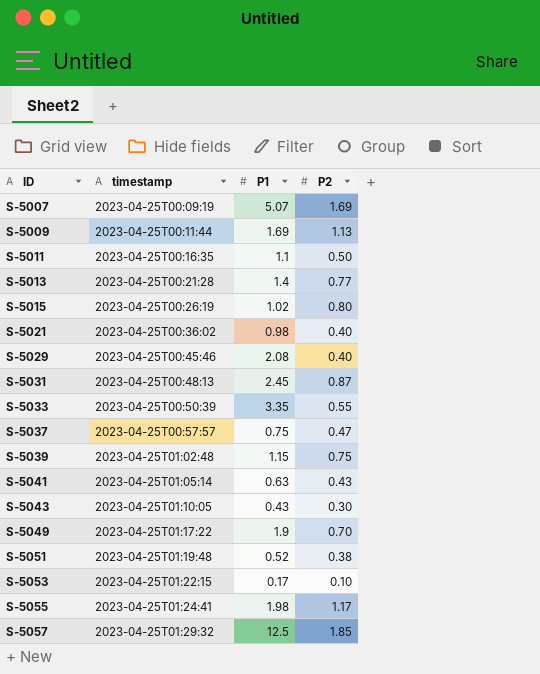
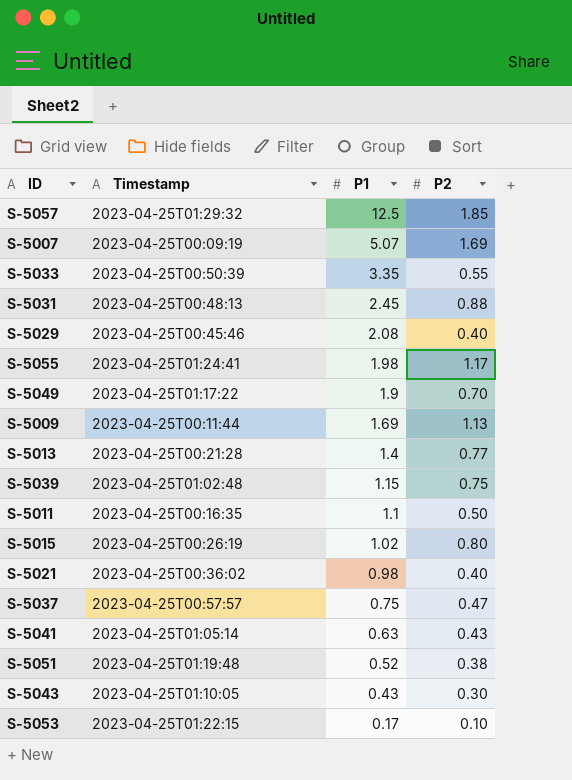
row order: ID ascending -> P1 descending
column name: timestamp -> Timestamp
S-5031 | P2: 0.87 -> 0.88

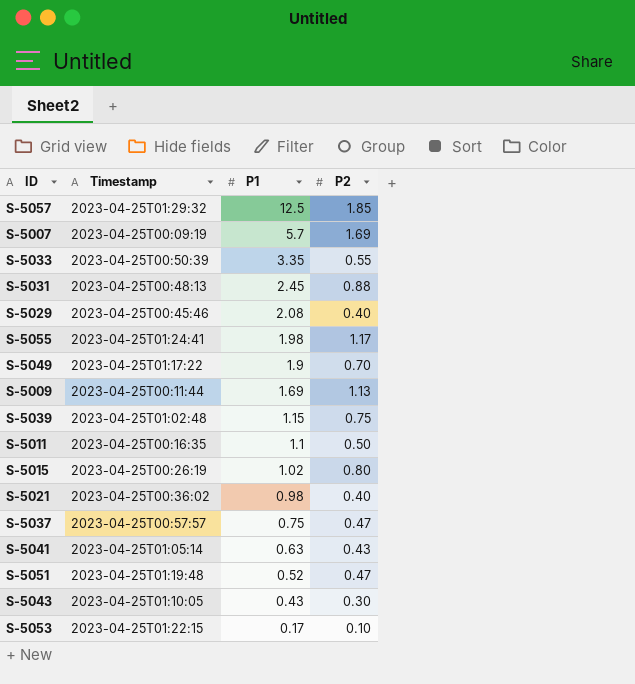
row S-5013: 2023-04-25T00:21:28 | 1.4 | 0.77 -> none
S-5007 | P1: 5.07 -> 5.7
S-5051 | P2: 0.38 -> 0.47

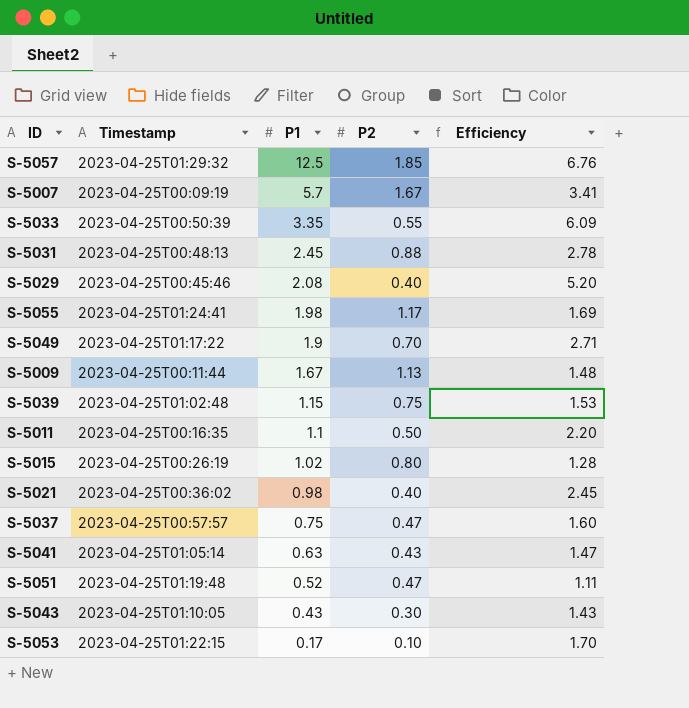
column Efficiency | formula: none -> [P1] / [P2]
S-5007 | P2: 1.69 -> 1.67
S-5009 | P1: 1.69 -> 1.67

